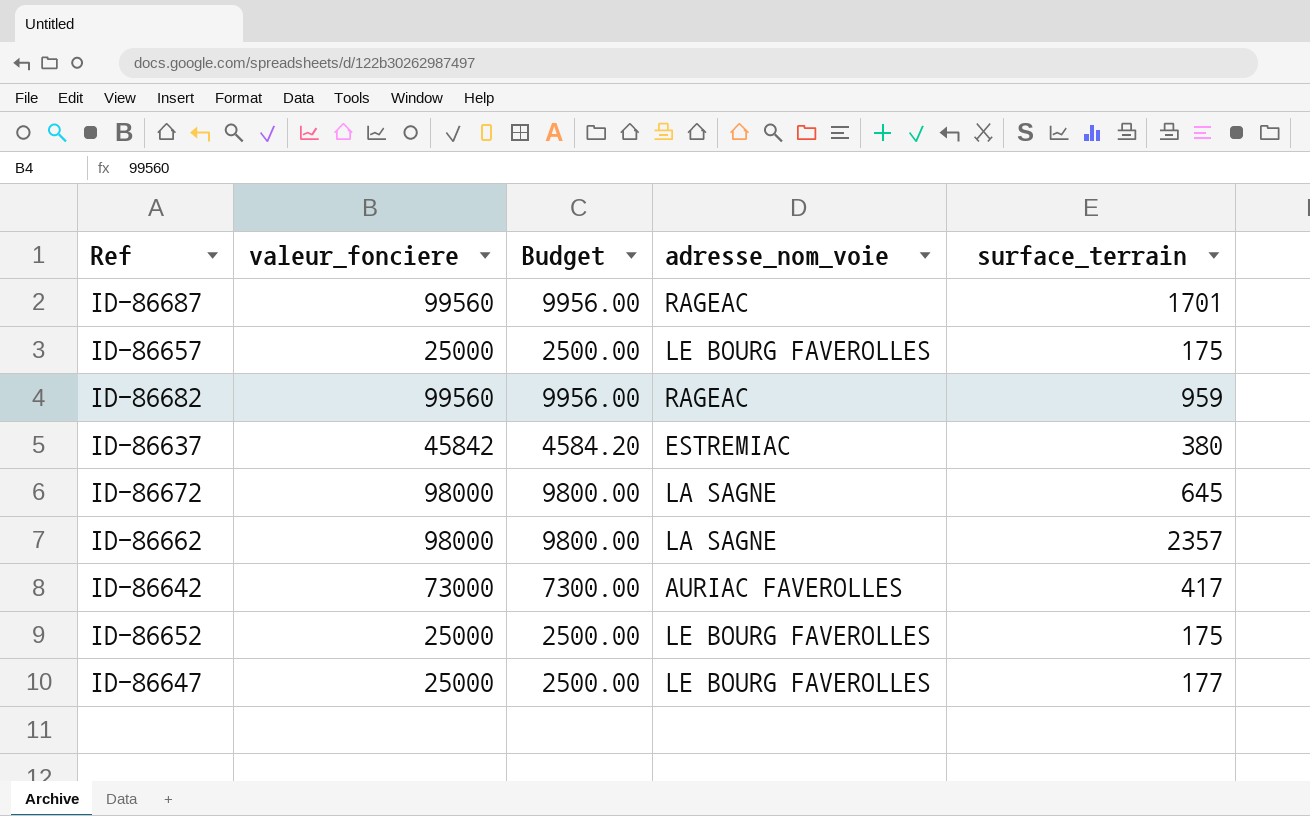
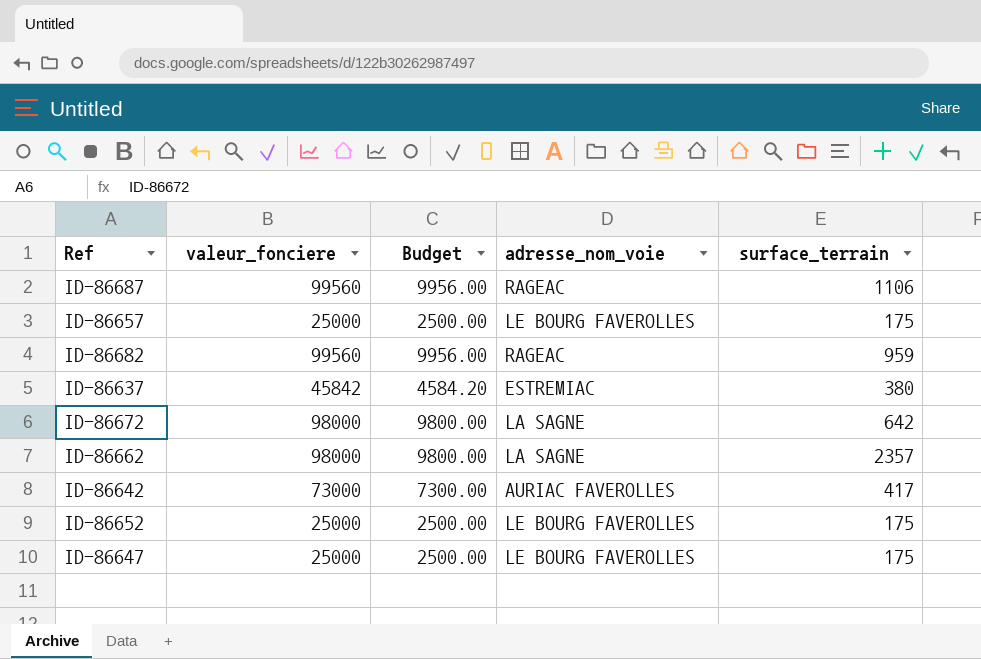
ID-86687 | surface_terrain: 1701 -> 1106
ID-86672 | surface_terrain: 645 -> 642
ID-86647 | surface_terrain: 177 -> 175

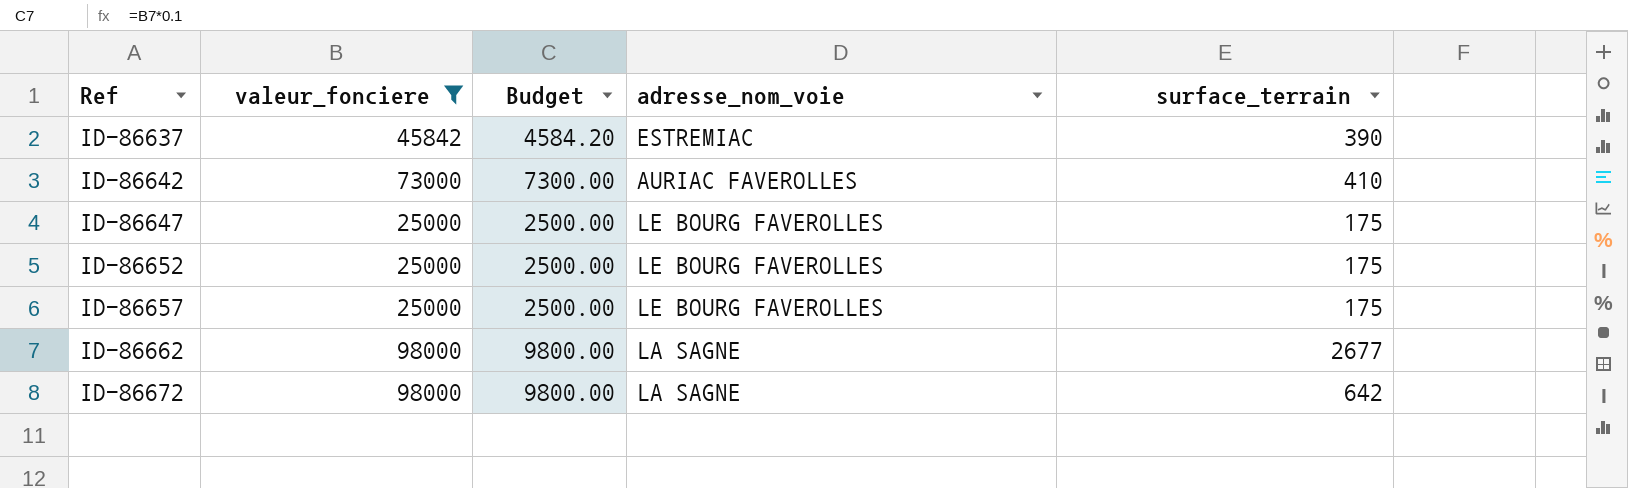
filter: none -> valeur_fonciere != 99560
row order: none -> Ref ascending
ID-86637 | surface_terrain: 380 -> 390
ID-86642 | surface_terrain: 417 -> 410
ID-86662 | surface_terrain: 2357 -> 2677

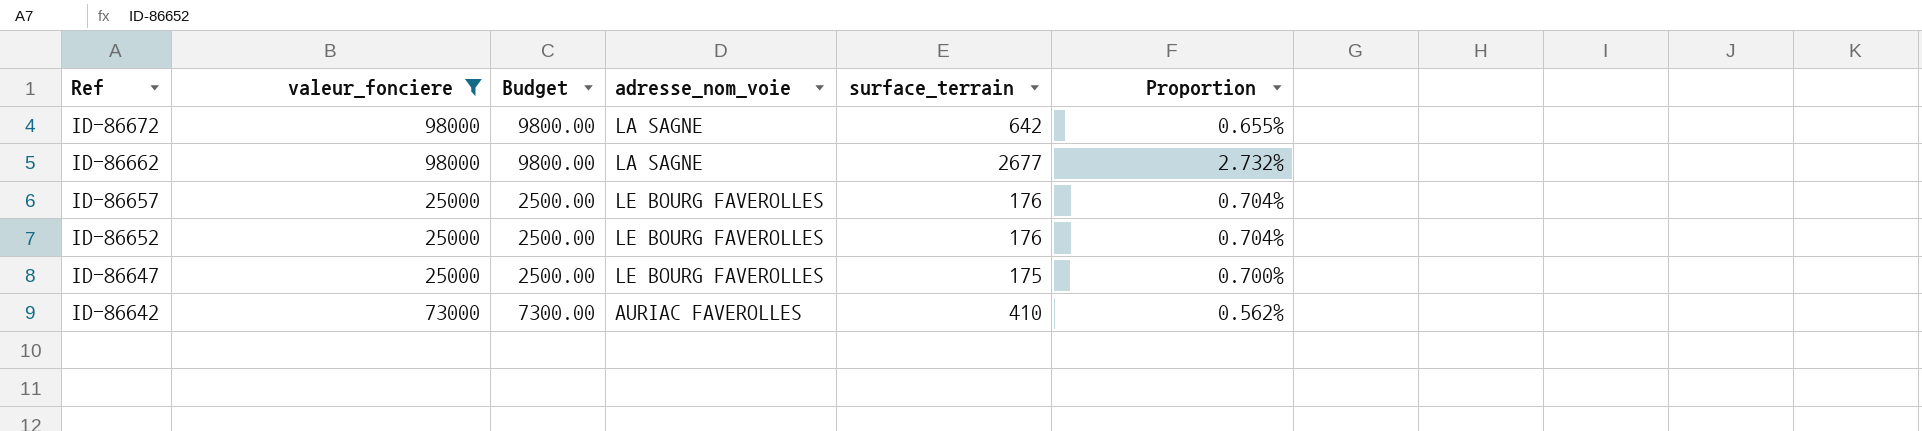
row order: Ref ascending -> Ref descending
column Proportion | formula: none -> [surface_terrain] / [valeur_fonciere]
row ID-86637: 45842 | 4584.20 | ESTREMIAC | 390 -> none
ID-86657 | surface_terrain: 175 -> 176
ID-86652 | surface_terrain: 175 -> 176

